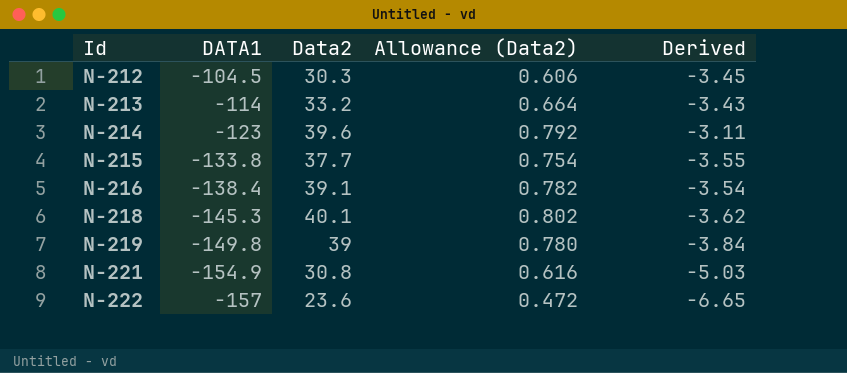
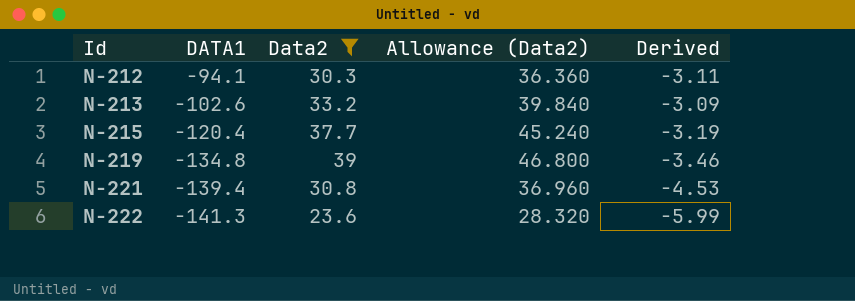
filter: none -> Data2 <= 39
column Allowance (Data2) | formula: [Data2] * 0.02 -> [Data2] * 1.2
N-212 | DATA1: -104.5 -> -94.1
N-212 | Derived: -3.45 -> -3.11
N-213 | DATA1: -114 -> -102.6
N-213 | Derived: -3.43 -> -3.09
N-215 | DATA1: -133.8 -> -120.4
N-215 | Derived: -3.55 -> -3.19
N-219 | DATA1: -149.8 -> -134.8
N-219 | Derived: -3.84 -> -3.46
N-221 | DATA1: -154.9 -> -139.4
N-221 | Derived: -5.03 -> -4.53
N-222 | DATA1: -157 -> -141.3
N-222 | Derived: -6.65 -> -5.99

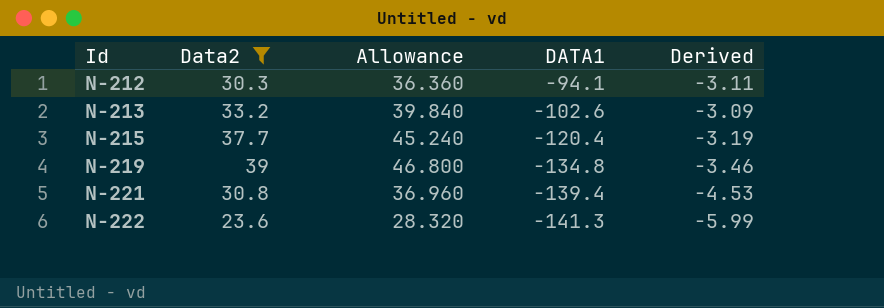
column name: Allowance (Data2) -> Allowance
column DATA1 | position: 2 -> 4

